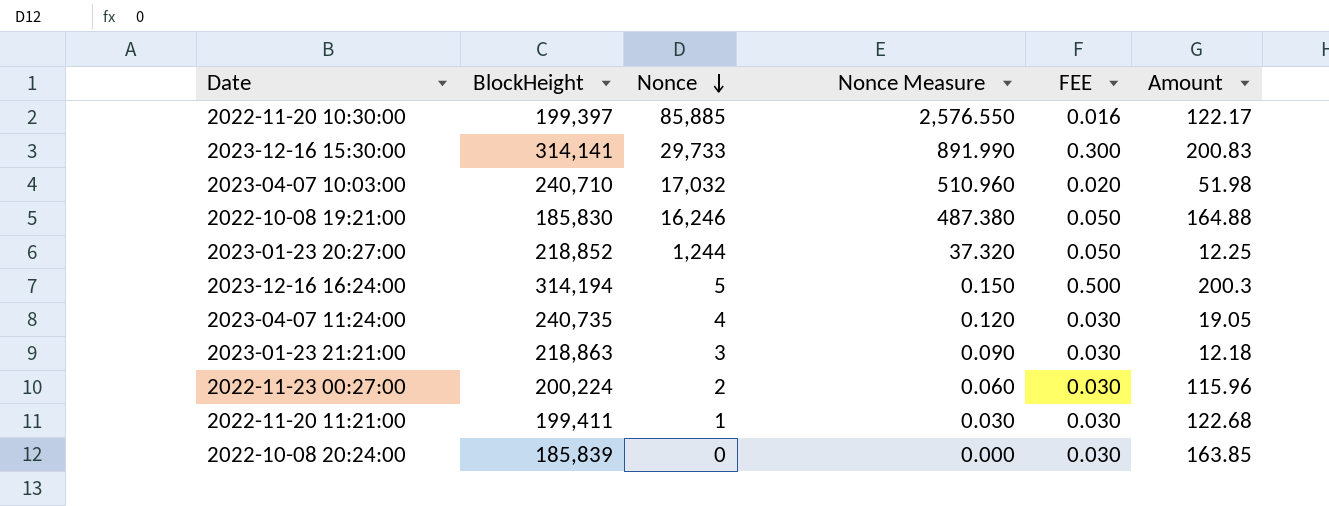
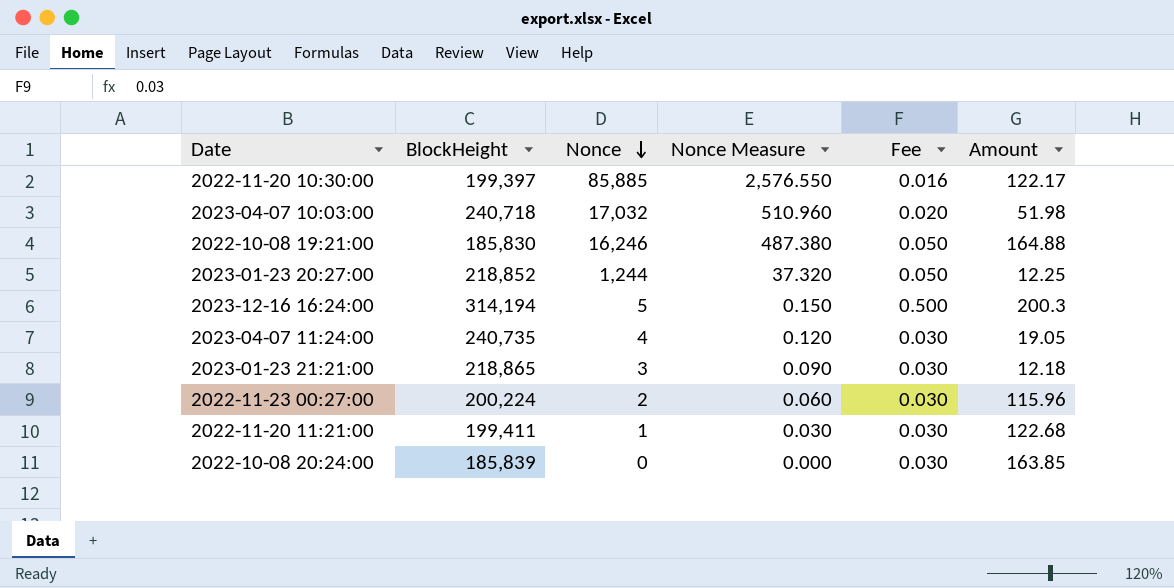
column name: FEE -> Fee
row 2023-12-16 15:30:00: 314,141 | 29,733 | 891.990 | 0.300 | 200.83 -> none
2023-04-07 10:03:00 | BlockHeight: 240,710 -> 240,718
2023-01-23 21:21:00 | BlockHeight: 218,863 -> 218,865

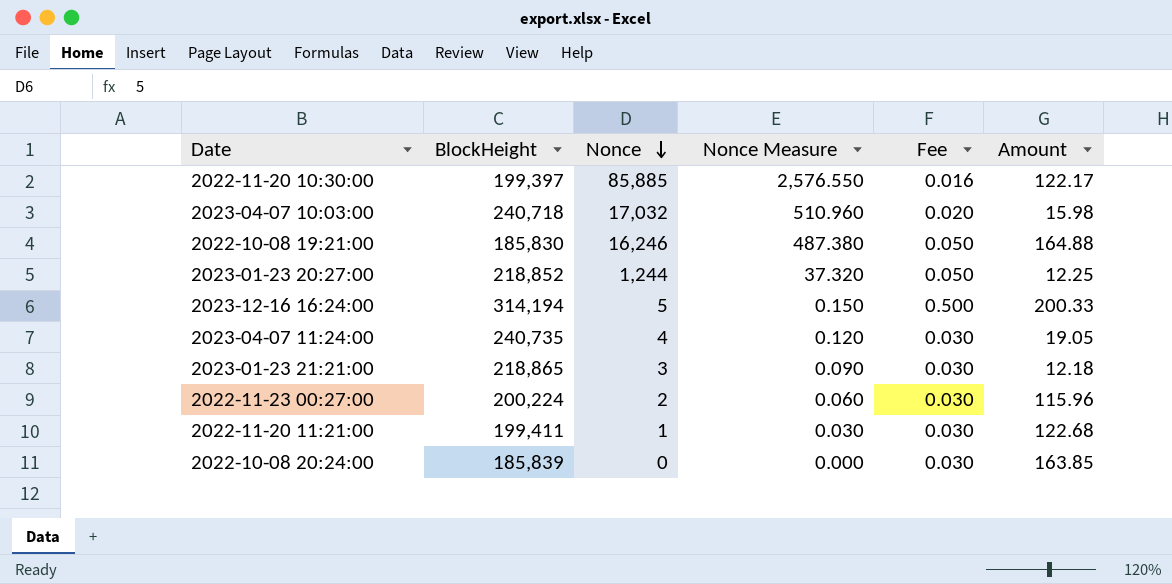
2023-04-07 10:03:00 | Amount: 51.98 -> 15.98
2023-12-16 16:24:00 | Amount: 200.3 -> 200.33

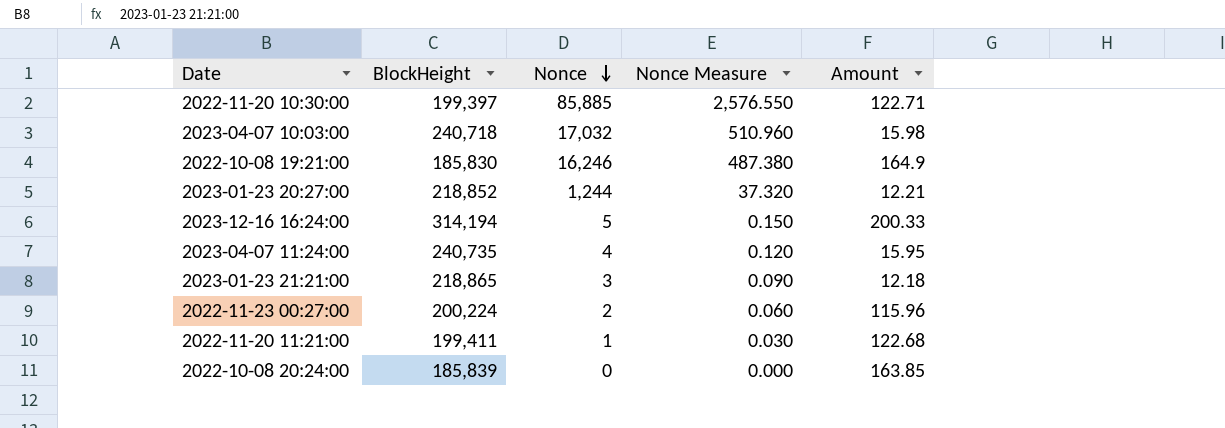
column Fee | position: 5 -> none
2022-11-20 10:30:00 | Amount: 122.17 -> 122.71
2022-10-08 19:21:00 | Amount: 164.88 -> 164.9
2023-01-23 20:27:00 | Amount: 12.25 -> 12.21
2023-04-07 11:24:00 | Amount: 19.05 -> 15.95

